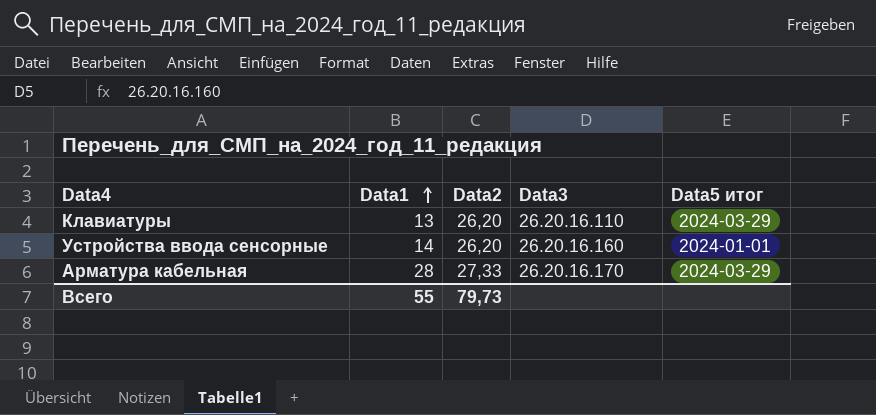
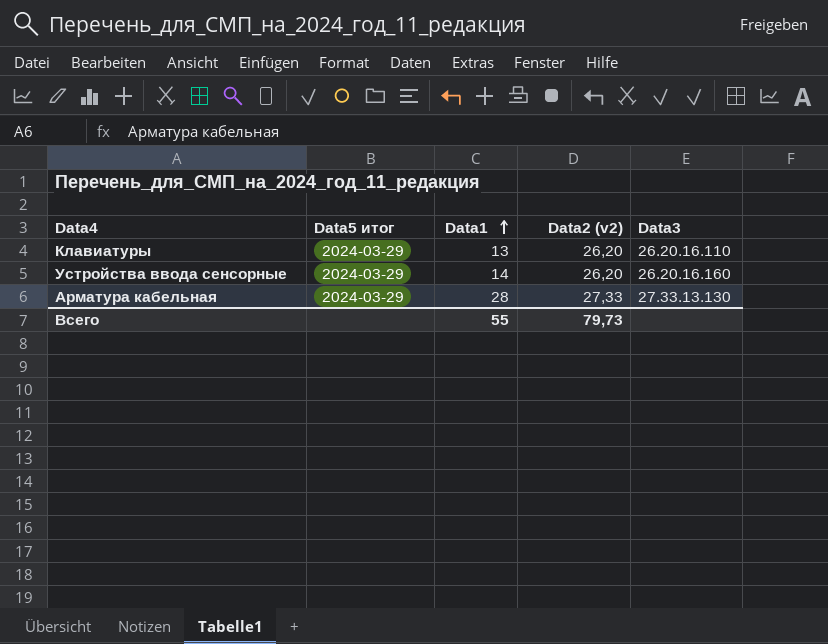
column Data5 итог | position: 5 -> 2
column name: Data2 -> Data2 (v2)
Устройства ввода сенсорные | Data5 итог: 2024-01-01 -> 2024-03-29
Арматура кабельная | Data3: 26.20.16.170 -> 27.33.13.130

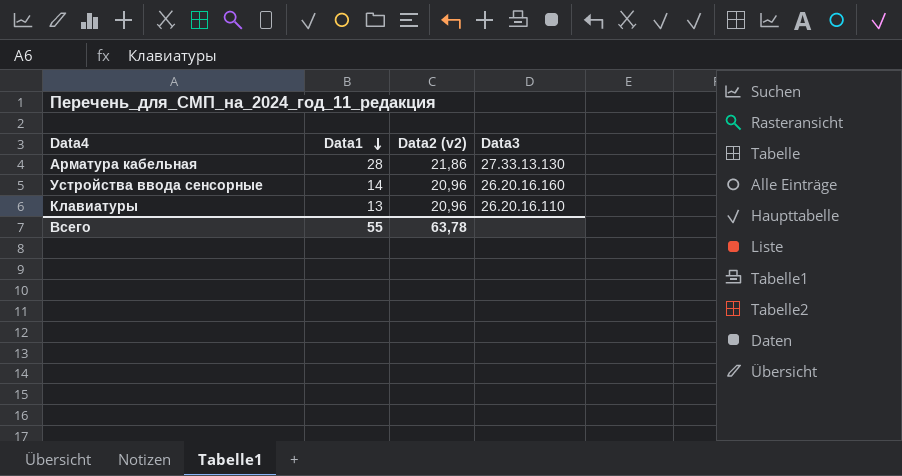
row order: Data1 ascending -> Data1 descending
column Data5 итог | position: 2 -> none
Арматура кабельная | Data2 (v2): 27,33 -> 21,86
Устройства ввода сенсорные | Data2 (v2): 26,20 -> 20,96
Клавиатуры | Data2 (v2): 26,20 -> 20,96
Всего | Data2 (v2): 79,73 -> 63,78

